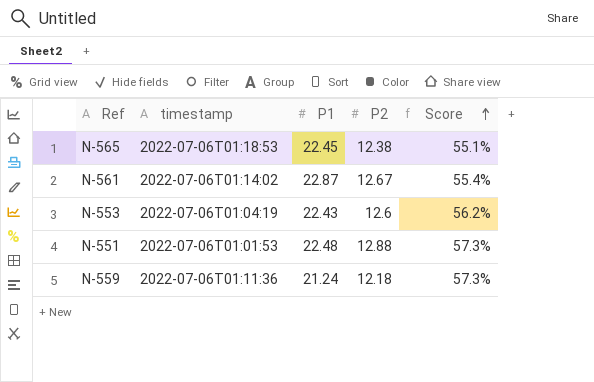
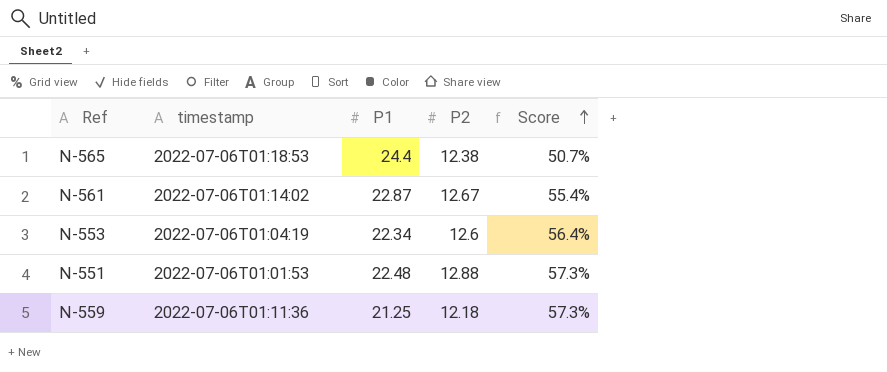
N-565 | P1: 22.45 -> 24.4
N-565 | Score: 55.1% -> 50.7%
N-553 | P1: 22.43 -> 22.34
N-553 | Score: 56.2% -> 56.4%
N-559 | P1: 21.24 -> 21.25

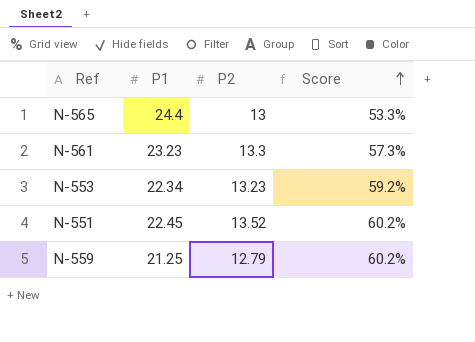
column timestamp | position: 2 -> none
N-565 | P2: 12.38 -> 13
N-565 | Score: 50.7% -> 53.3%
N-561 | P1: 22.87 -> 23.23
N-561 | P2: 12.67 -> 13.3
N-561 | Score: 55.4% -> 57.3%
N-553 | P2: 12.6 -> 13.23
N-553 | Score: 56.4% -> 59.2%
N-551 | P1: 22.48 -> 22.45
N-551 | P2: 12.88 -> 13.52
N-551 | Score: 57.3% -> 60.2%
N-559 | P2: 12.18 -> 12.79
N-559 | Score: 57.3% -> 60.2%

